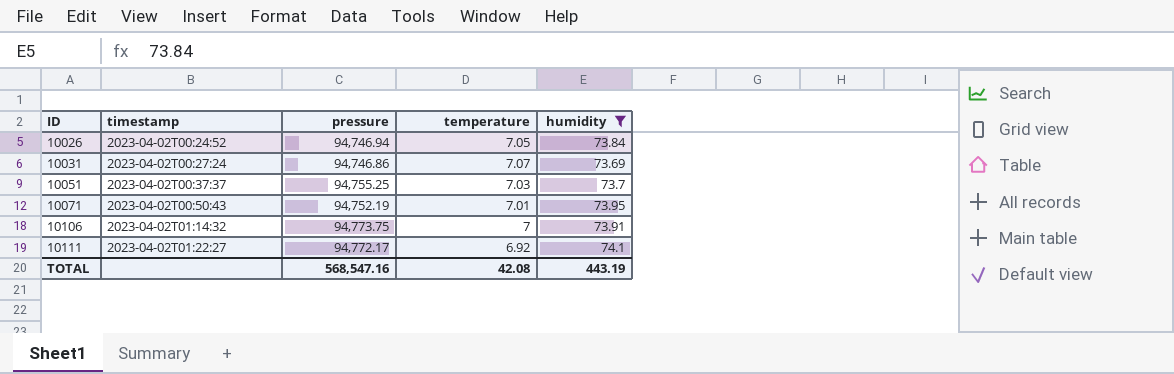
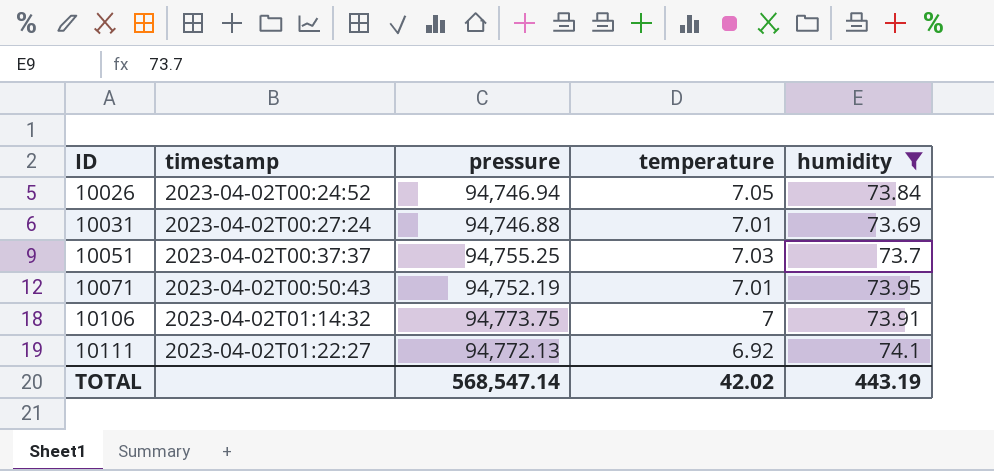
10031 | pressure: 94,746.86 -> 94,746.88
10031 | temperature: 7.07 -> 7.01
10111 | pressure: 94,772.17 -> 94,772.13
TOTAL | pressure: 568,547.16 -> 568,547.14
TOTAL | temperature: 42.08 -> 42.02

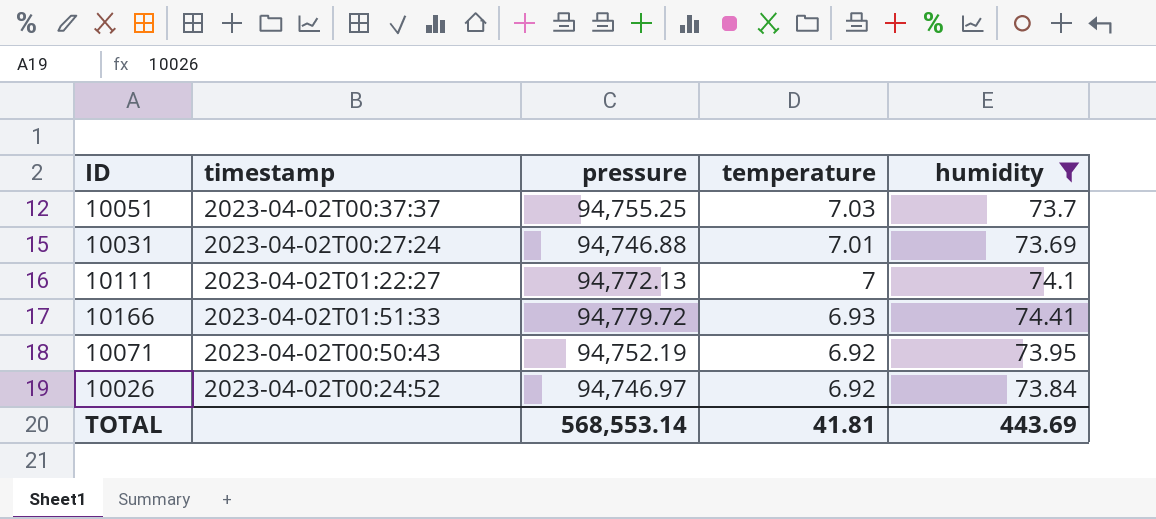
row order: ID ascending -> temperature descending
row 10106: 2023-04-02T01:14:32 | 94,773.75 | 7 | 73.91 -> none
10111 | temperature: 6.92 -> 7
row 10166: none -> 2023-04-02T01:51:33 | 94,779.72 | 6.93 | 74.41
10071 | temperature: 7.01 -> 6.92
10026 | pressure: 94,746.94 -> 94,746.97
10026 | temperature: 7.05 -> 6.92
TOTAL | pressure: 568,547.14 -> 568,553.14
TOTAL | temperature: 42.02 -> 41.81
TOTAL | humidity: 443.19 -> 443.69

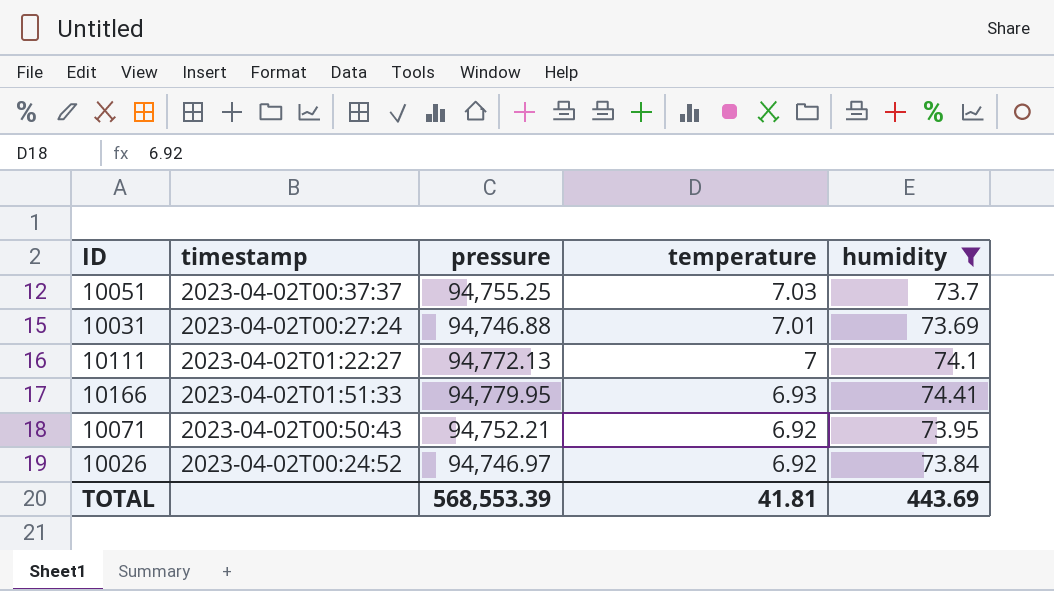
10166 | pressure: 94,779.72 -> 94,779.95
10071 | pressure: 94,752.19 -> 94,752.21
TOTAL | pressure: 568,553.14 -> 568,553.39

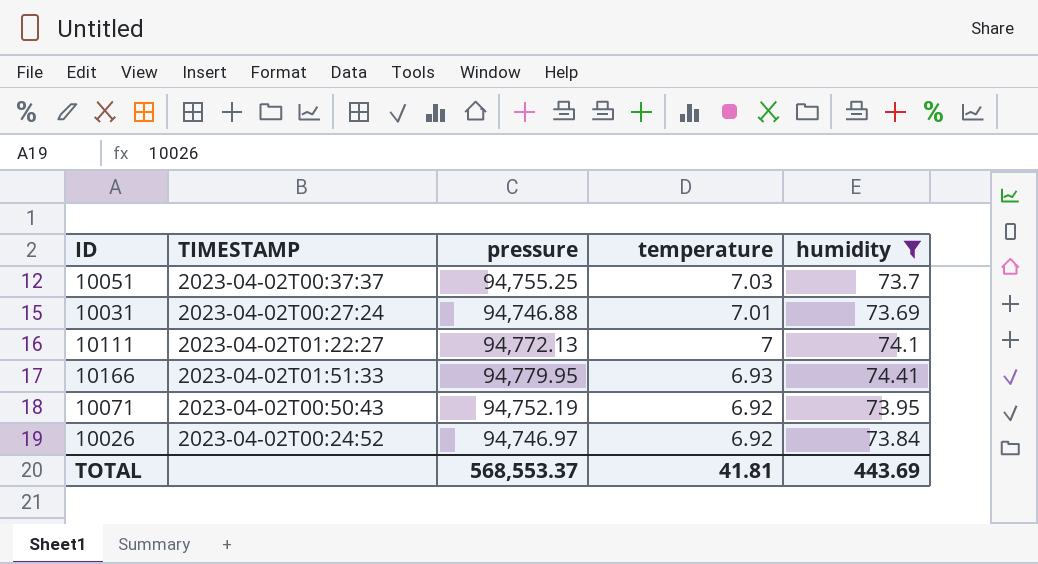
column name: timestamp -> TIMESTAMP
10071 | pressure: 94,752.21 -> 94,752.19
TOTAL | pressure: 568,553.39 -> 568,553.37

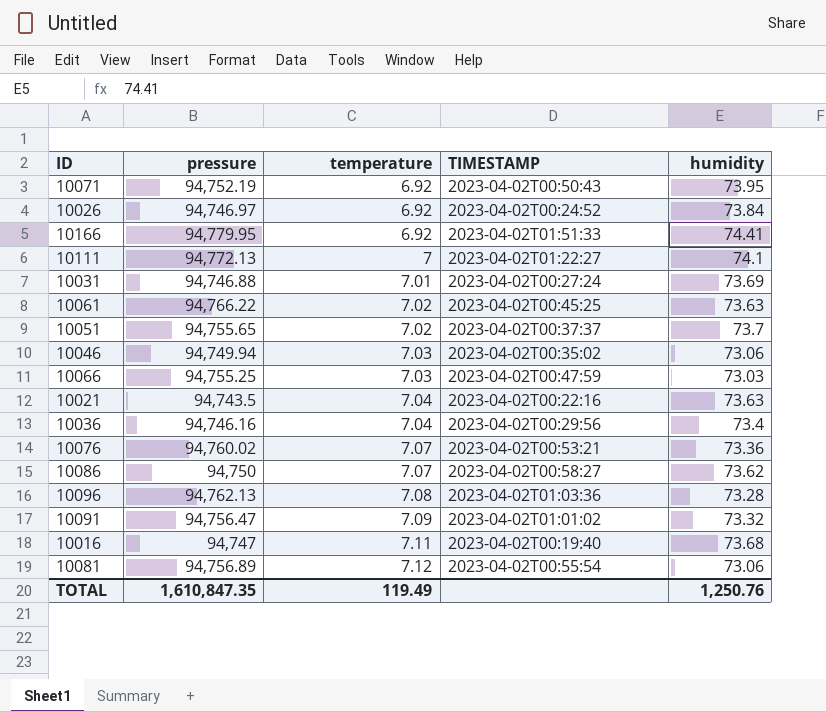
filter: humidity >= 73.69 -> none
row order: temperature descending -> temperature ascending
column TIMESTAMP | position: 2 -> 4
10166 | temperature: 6.93 -> 6.92
10051 | pressure: 94,755.25 -> 94,755.65
10051 | temperature: 7.03 -> 7.02
TOTAL | pressure: 568,553.37 -> 1,610,847.35
TOTAL | temperature: 41.81 -> 119.49
TOTAL | humidity: 443.69 -> 1,250.76

